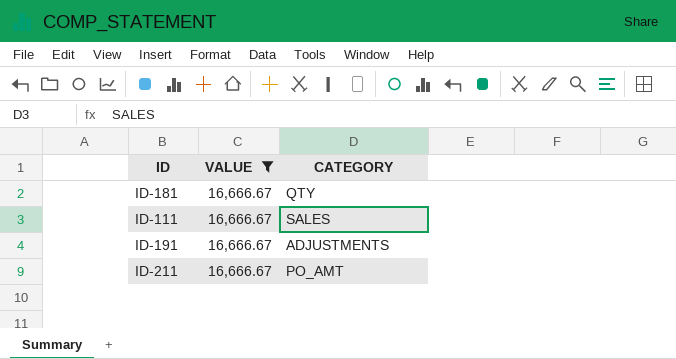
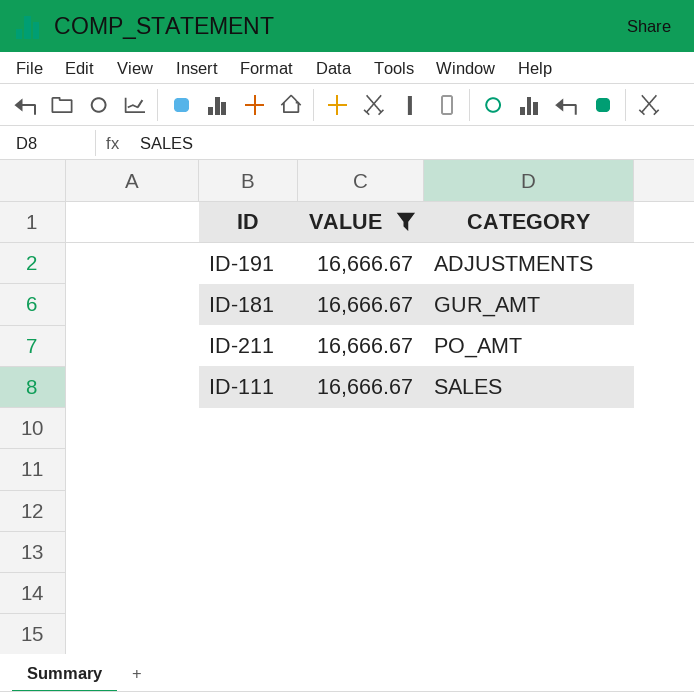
row order: none -> CATEGORY ascending
ID-181 | CATEGORY: QTY -> GUR_AMT

